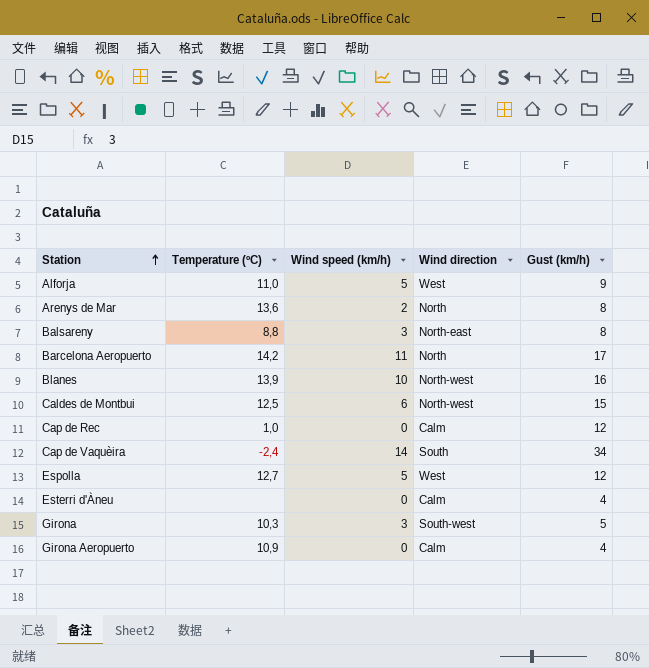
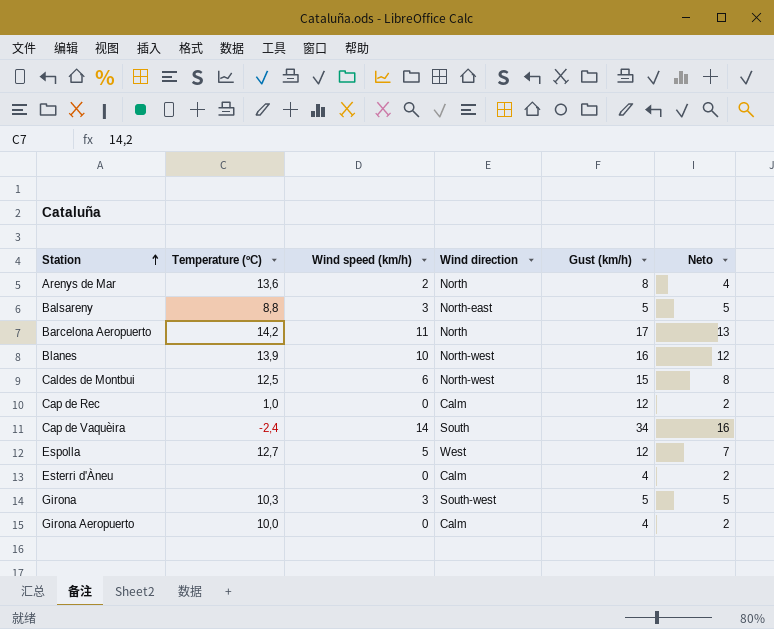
column Neto | formula: none -> [Wind speed (km/h)] + 2
row Alforja: 11,0 | 5 | West | 9 -> none
Balsareny | Gust (km/h): 8 -> 5
Girona Aeropuerto | Temperature (ºC): 10,9 -> 10,0

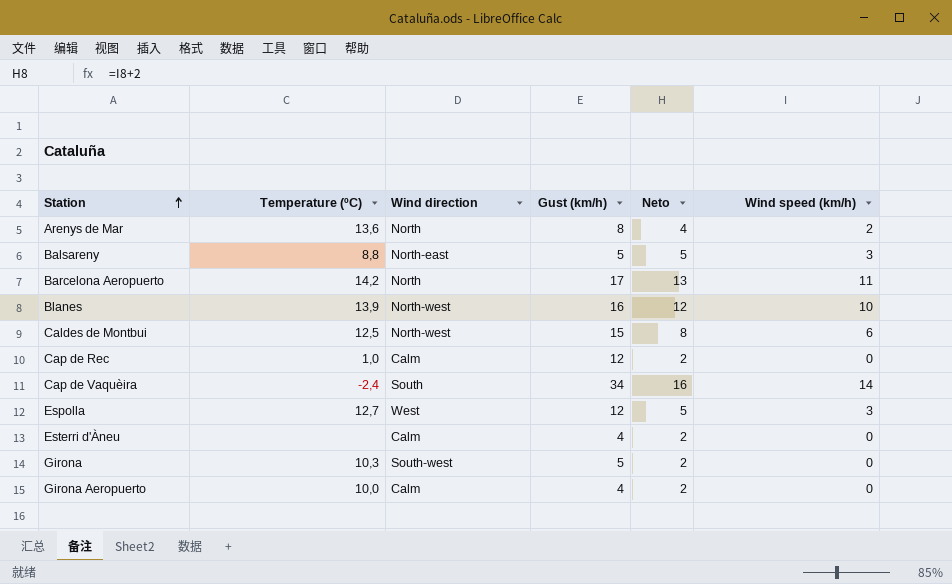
column Wind speed (km/h) | position: 3 -> 6
Espolla | Neto: 7 -> 5
Espolla | Wind speed (km/h): 5 -> 3
Girona | Neto: 5 -> 2
Girona | Wind speed (km/h): 3 -> 0

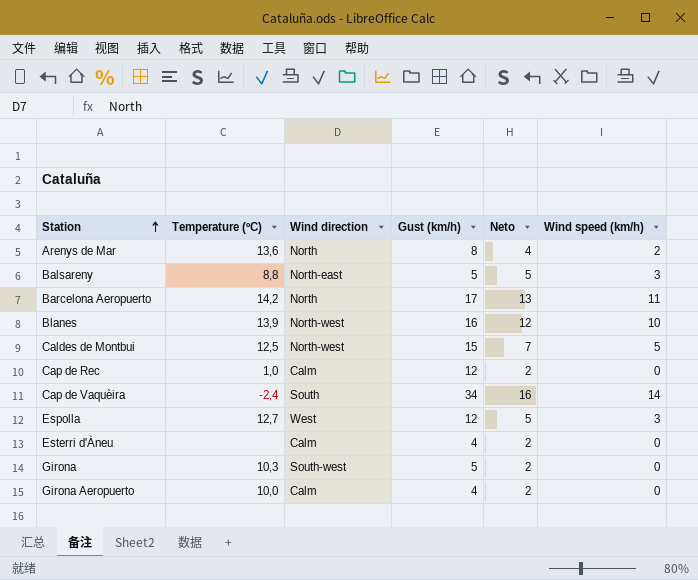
Caldes de Montbui | Neto: 8 -> 7
Caldes de Montbui | Wind speed (km/h): 6 -> 5

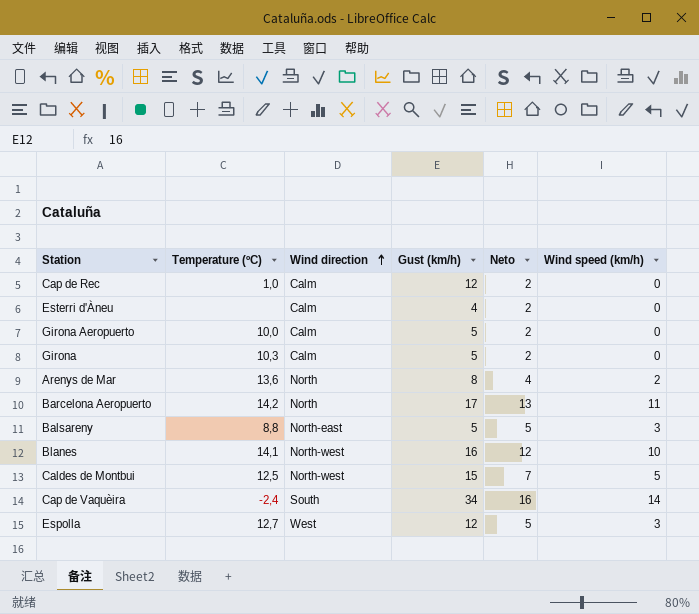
row order: Station ascending -> Wind direction ascending
Girona Aeropuerto | Gust (km/h): 4 -> 5
Girona | Wind direction: South-west -> Calm
Blanes | Temperature (ºC): 13,9 -> 14,1

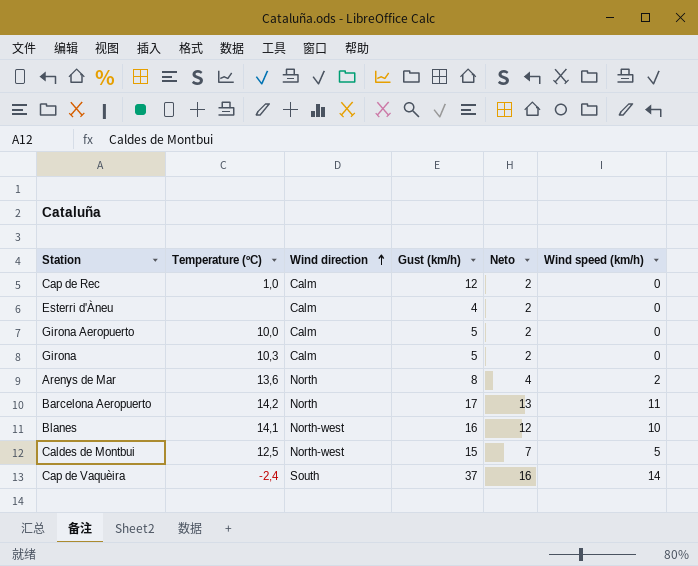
row Balsareny: 8,8 | North-east | 5 | 5 | 3 -> none
row Espolla: 12,7 | West | 12 | 5 | 3 -> none
Cap de Vaquèira | Gust (km/h): 34 -> 37

